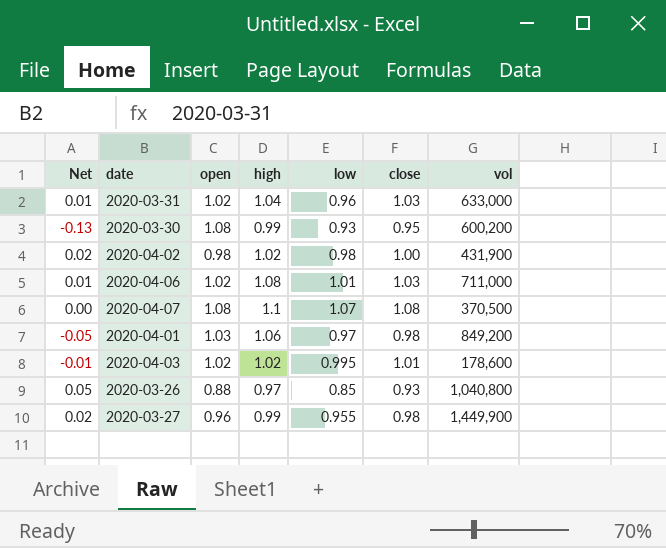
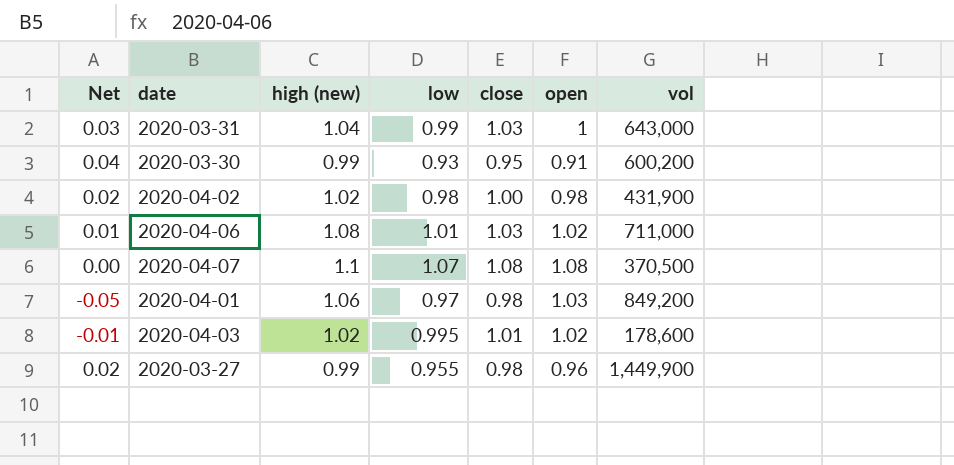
column name: high -> high (new)
column open | position: 3 -> 6
row 2020-03-26: 0.05 | 0.88 | 0.97 | 0.85 | 0.93 | 1,040,800 -> none
2020-03-31 | Net: 0.01 -> 0.03
2020-03-31 | low: 0.96 -> 0.99
2020-03-31 | open: 1.02 -> 1
2020-03-31 | vol: 633,000 -> 643,000
2020-03-30 | Net: -0.13 -> 0.04
2020-03-30 | open: 1.08 -> 0.91

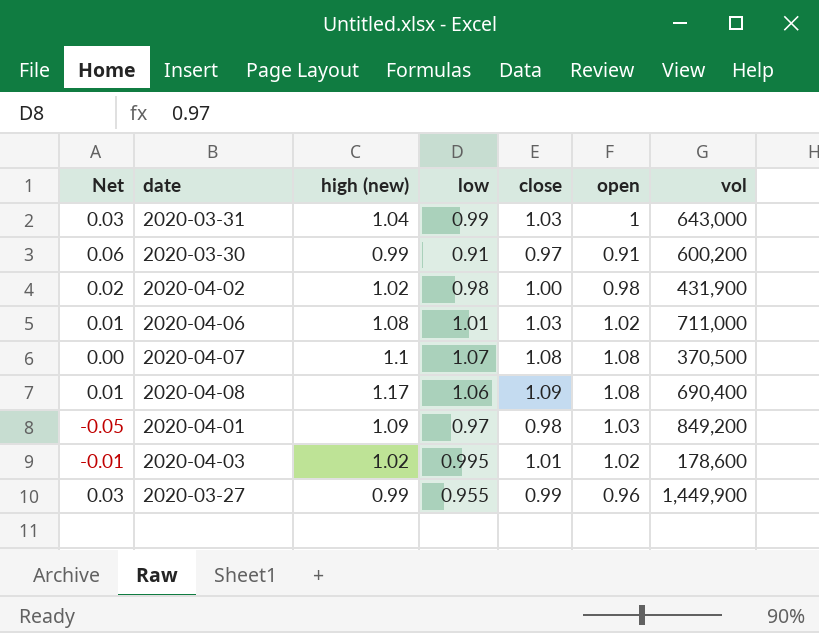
2020-03-30 | Net: 0.04 -> 0.06
2020-03-30 | low: 0.93 -> 0.91
2020-03-30 | close: 0.95 -> 0.97
row 2020-04-08: none -> 0.01 | 1.17 | 1.06 | 1.09 | 1.08 | 690,400
2020-04-01 | high (new): 1.06 -> 1.09
2020-03-27 | Net: 0.02 -> 0.03
2020-03-27 | close: 0.98 -> 0.99

